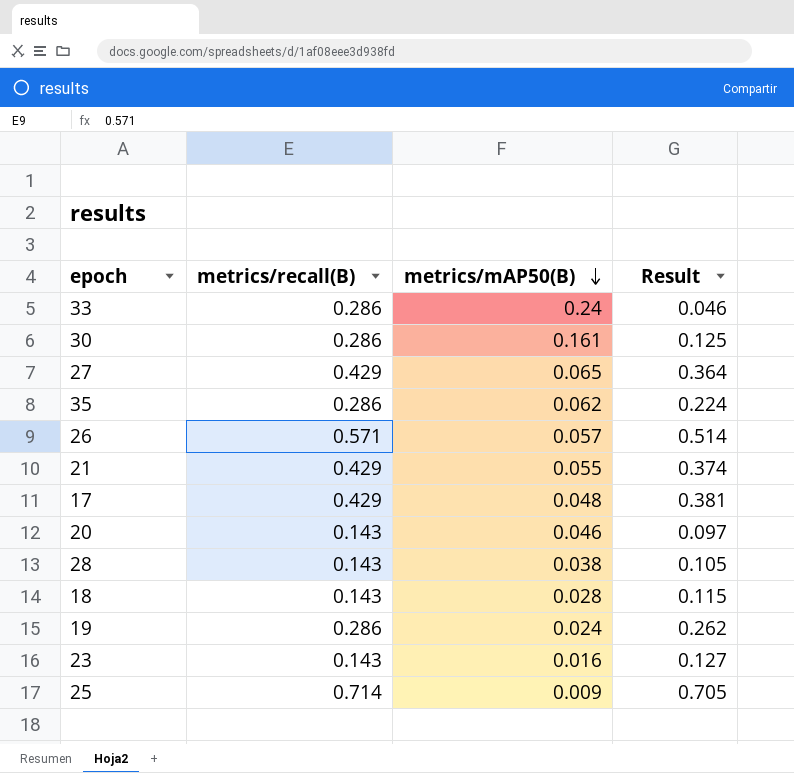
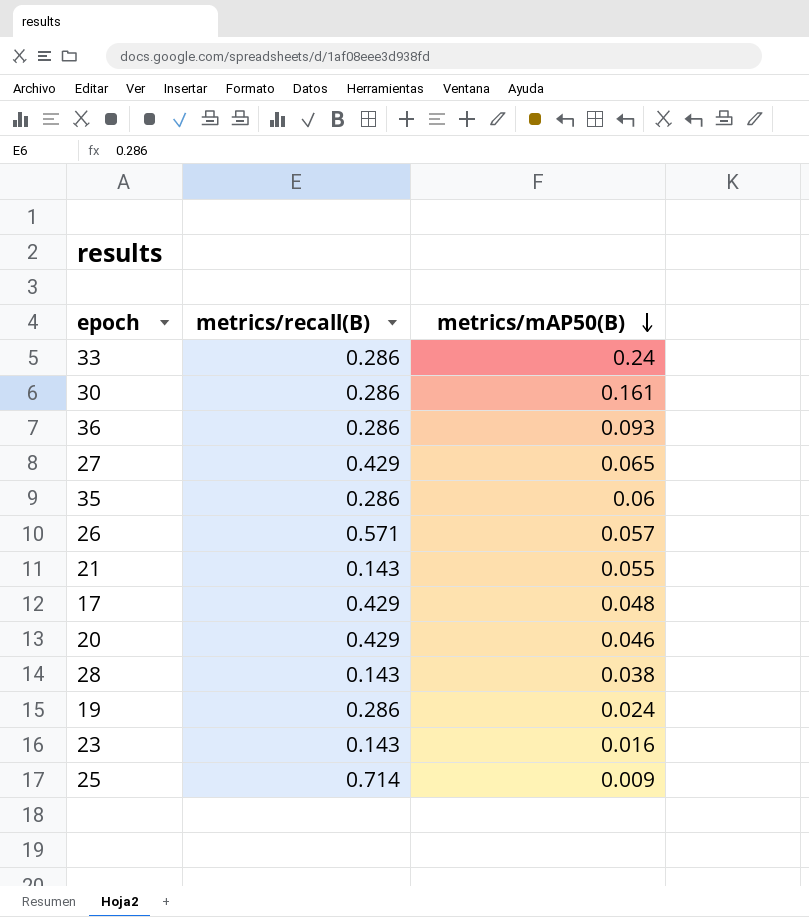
column Result | formula: [metrics/recall(B)] - [metrics/mAP50(B)] -> none
row 18: 0.143 | 0.028 | 0.115 -> none
row 36: none -> 0.286 | 0.093
35 | metrics/mAP50(B): 0.062 -> 0.06
21 | metrics/recall(B): 0.429 -> 0.143
20 | metrics/recall(B): 0.143 -> 0.429

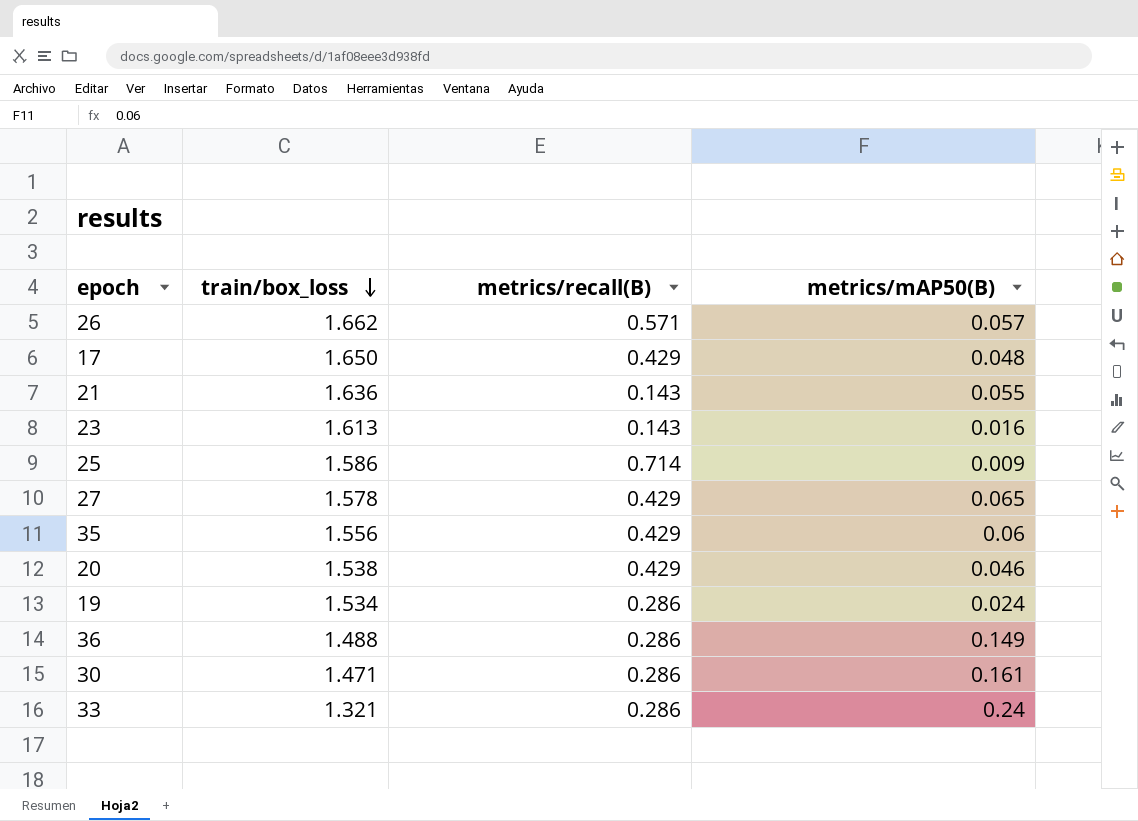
row order: metrics/mAP50(B) descending -> train/box_loss descending
column train/box_loss | position: none -> 2
row 28: 0.143 | 0.038 -> none
35 | metrics/recall(B): 0.286 -> 0.429
36 | metrics/mAP50(B): 0.093 -> 0.149

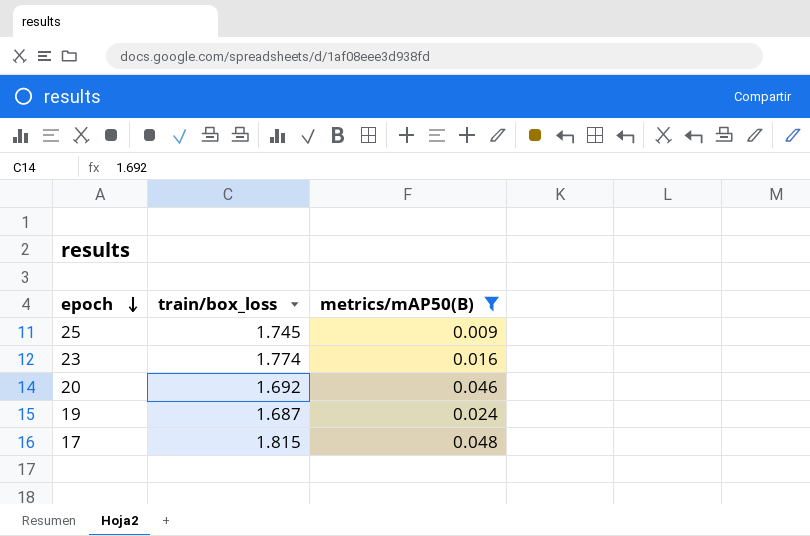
filter: none -> metrics/mAP50(B) <= 0.048
row order: train/box_loss descending -> epoch descending
column metrics/recall(B) | position: 3 -> none
25 | train/box_loss: 1.586 -> 1.745
23 | train/box_loss: 1.613 -> 1.774
20 | train/box_loss: 1.538 -> 1.692
19 | train/box_loss: 1.534 -> 1.687
17 | train/box_loss: 1.650 -> 1.815

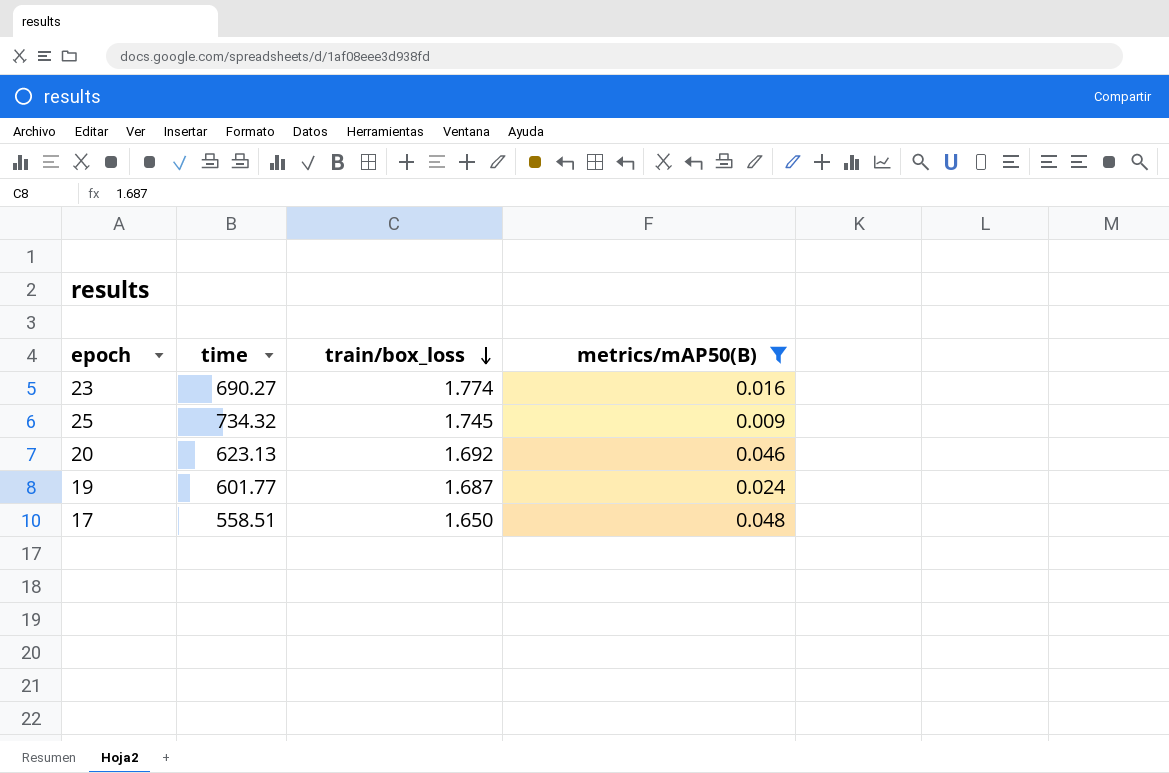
row order: epoch descending -> train/box_loss descending
column time | position: none -> 2
17 | train/box_loss: 1.815 -> 1.650

